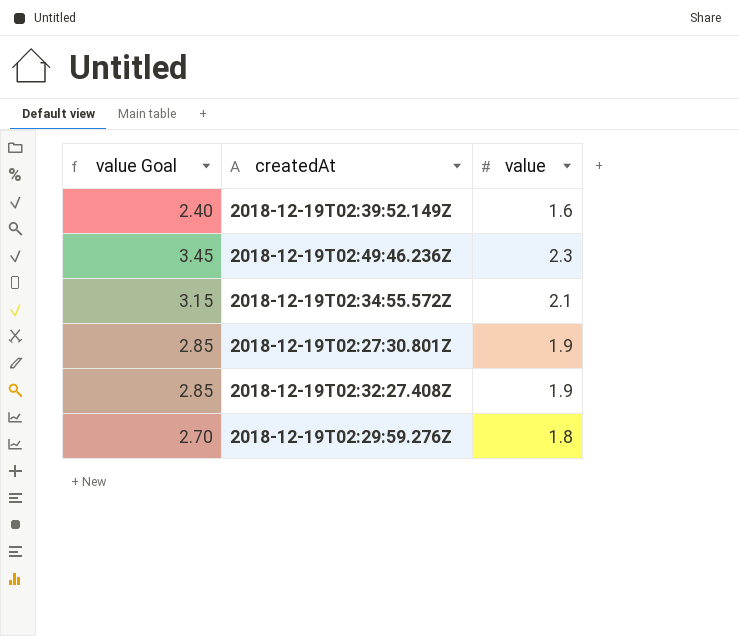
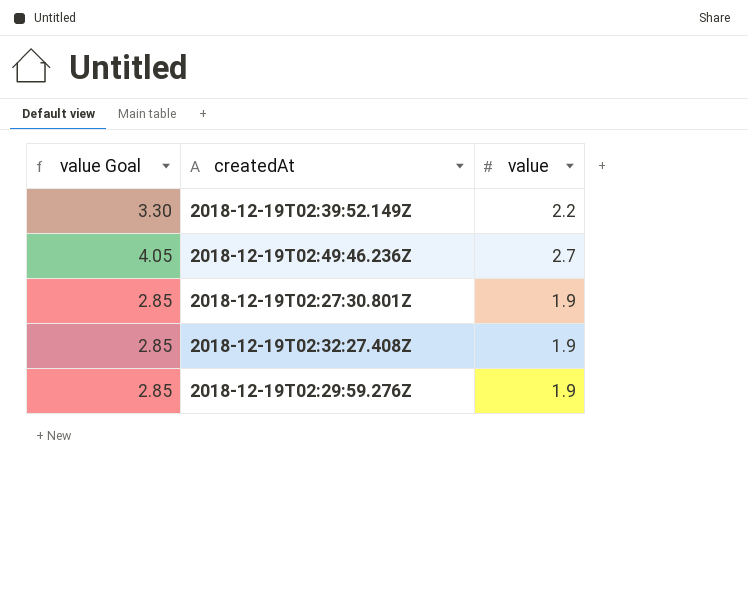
row 2018-12-19T02:34:55.572Z: 3.15 | 2.1 -> none
2018-12-19T02:39:52.149Z | value Goal: 2.40 -> 3.30
2018-12-19T02:39:52.149Z | value: 1.6 -> 2.2
2018-12-19T02:49:46.236Z | value Goal: 3.45 -> 4.05
2018-12-19T02:49:46.236Z | value: 2.3 -> 2.7
2018-12-19T02:29:59.276Z | value Goal: 2.70 -> 2.85
2018-12-19T02:29:59.276Z | value: 1.8 -> 1.9

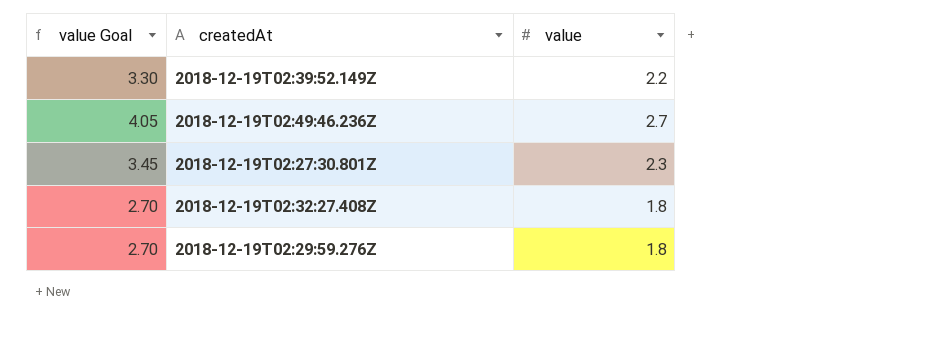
2018-12-19T02:27:30.801Z | value Goal: 2.85 -> 3.45
2018-12-19T02:27:30.801Z | value: 1.9 -> 2.3
2018-12-19T02:32:27.408Z | value Goal: 2.85 -> 2.70
2018-12-19T02:32:27.408Z | value: 1.9 -> 1.8
2018-12-19T02:29:59.276Z | value Goal: 2.85 -> 2.70
2018-12-19T02:29:59.276Z | value: 1.9 -> 1.8

